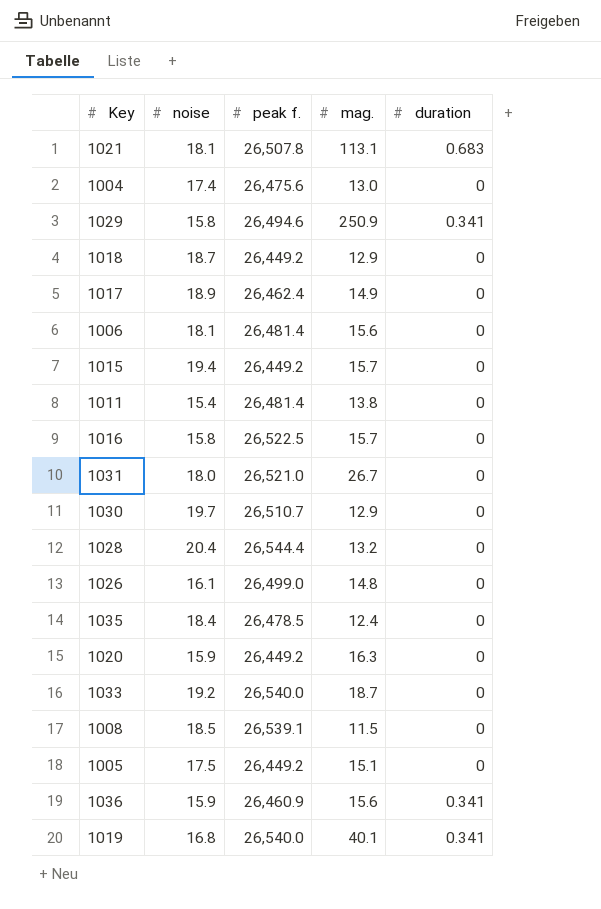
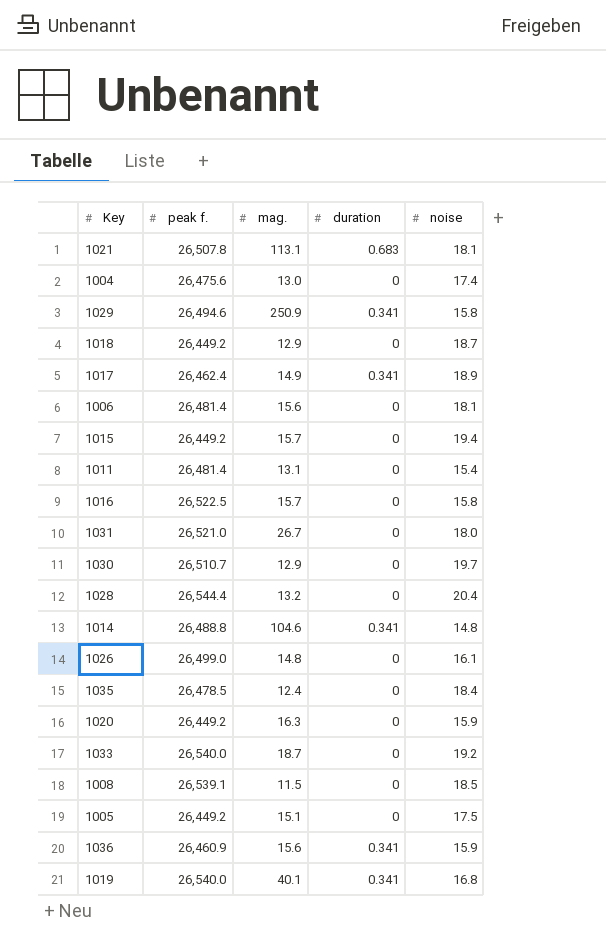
column noise | position: 2 -> 5
1017 | duration: 0 -> 0.341
1011 | mag.: 13.8 -> 13.1
row 1014: none -> 26,488.8 | 104.6 | 0.341 | 14.8

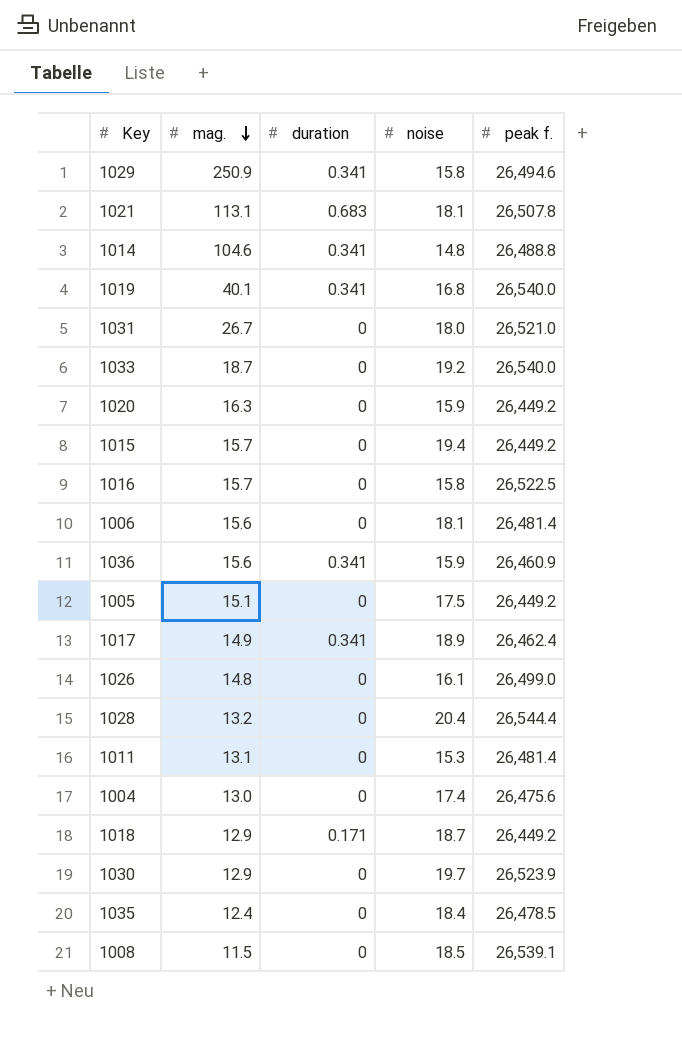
row order: none -> mag. descending
column peak f. | position: 2 -> 5
1011 | noise: 15.4 -> 15.3
1018 | duration: 0 -> 0.171
1030 | peak f.: 26,510.7 -> 26,523.9

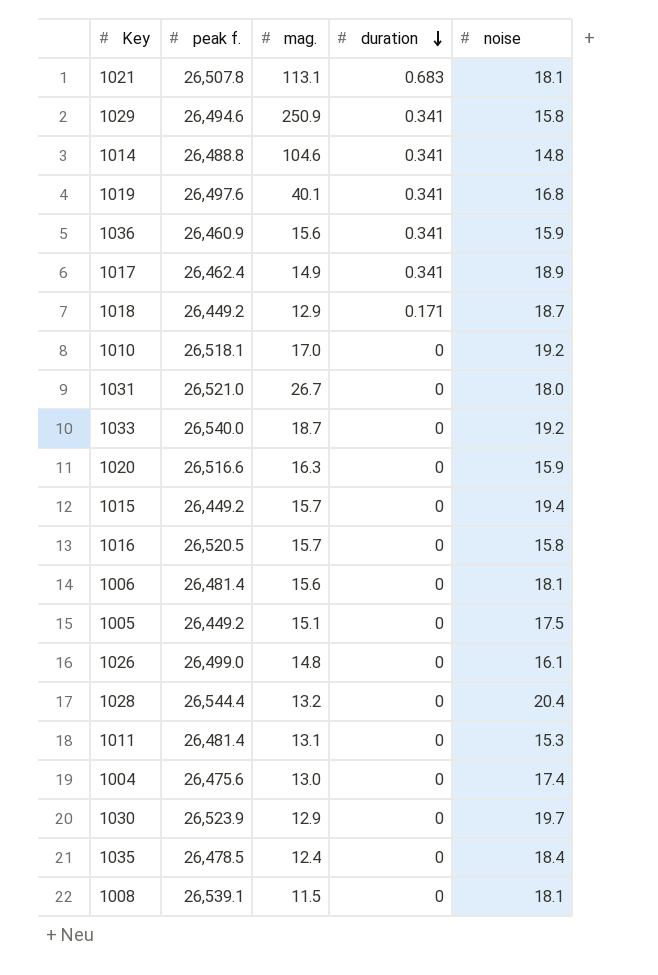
row order: mag. descending -> duration descending
column peak f. | position: 5 -> 2
1019 | peak f.: 26,540.0 -> 26,497.6
row 1010: none -> 26,518.1 | 17.0 | 0 | 19.2
1020 | peak f.: 26,449.2 -> 26,516.6
1016 | peak f.: 26,522.5 -> 26,520.5
1008 | noise: 18.5 -> 18.1

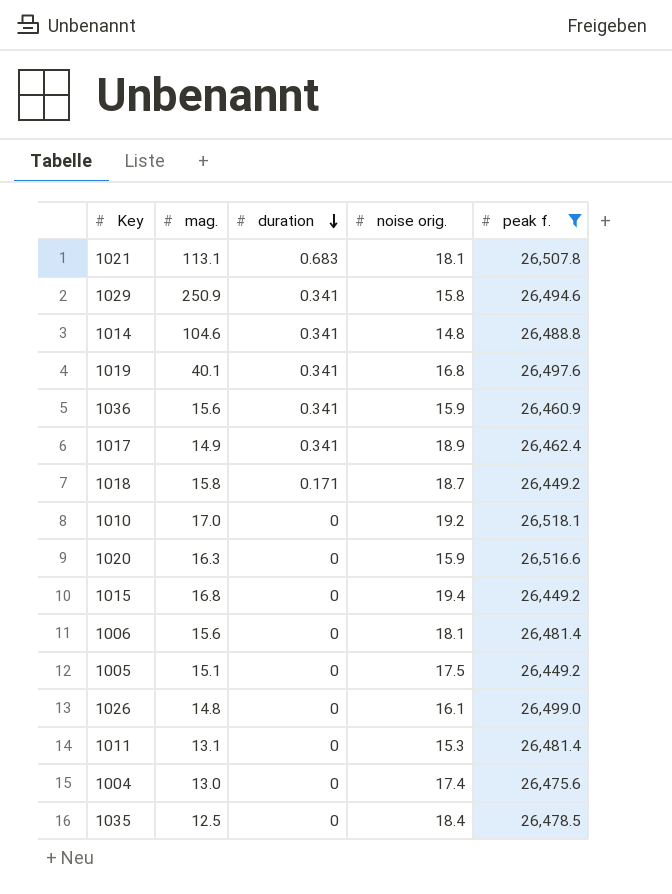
filter: none -> peak f. <= 26,518.1
column name: noise -> noise orig.
column peak f. | position: 2 -> 5
1018 | mag.: 12.9 -> 15.8
1015 | mag.: 15.7 -> 16.8
1035 | mag.: 12.4 -> 12.5

